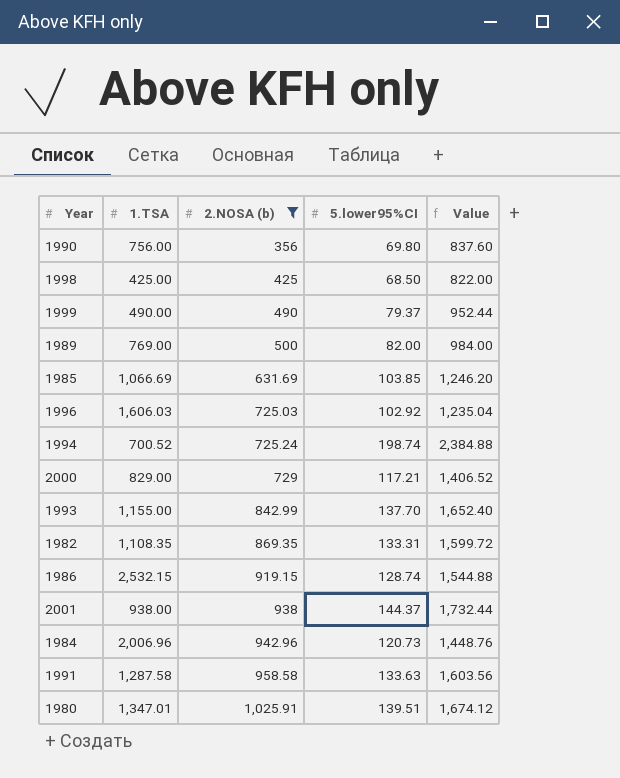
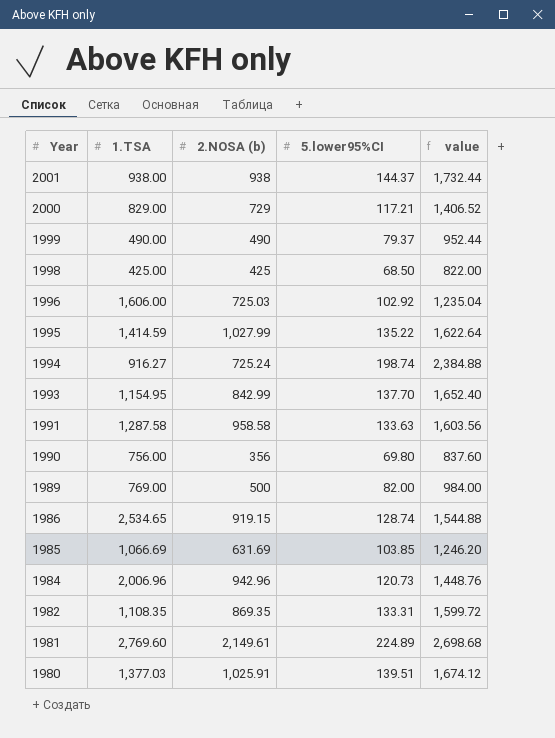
filter: 2.NOSA (b) <= 1,025.91 -> none
row order: 2.NOSA (b) ascending -> Year descending
column name: Value -> value
1996 | 1.TSA: 1,606.03 -> 1,606.00
1994 | 1.TSA: 700.52 -> 916.27
1993 | 1.TSA: 1,155.00 -> 1,154.95
1986 | 1.TSA: 2,532.15 -> 2,534.65
1980 | 1.TSA: 1,347.01 -> 1,377.03

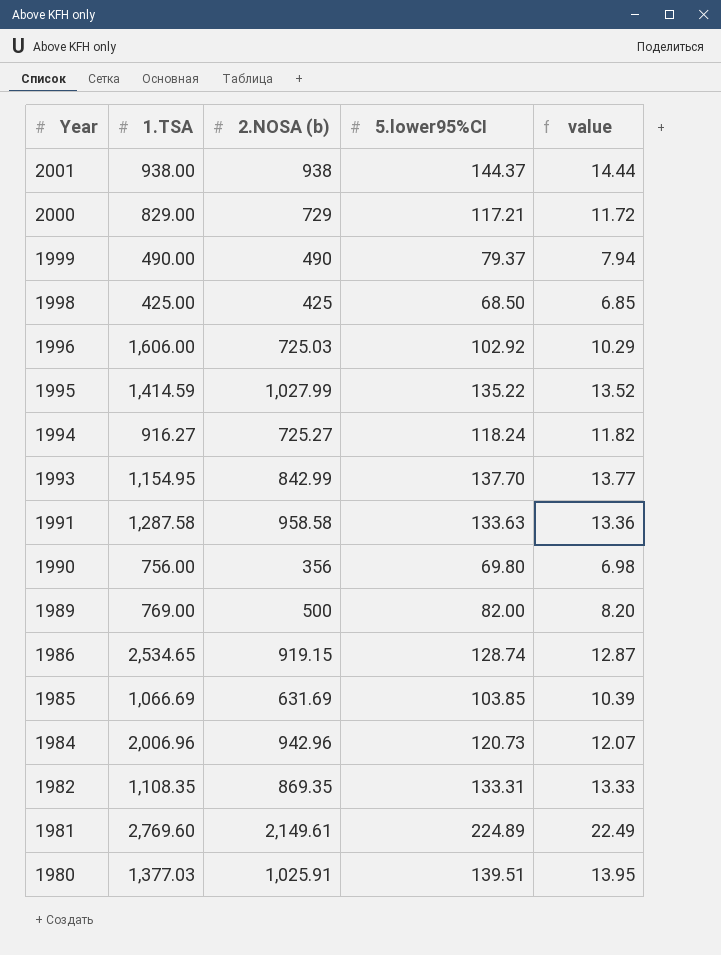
column value | formula: [5.lower95%CI] * 12 -> [5.lower95%CI] * 0.1
1994 | 2.NOSA (b): 725.24 -> 725.27
1994 | 5.lower95%CI: 198.74 -> 118.24

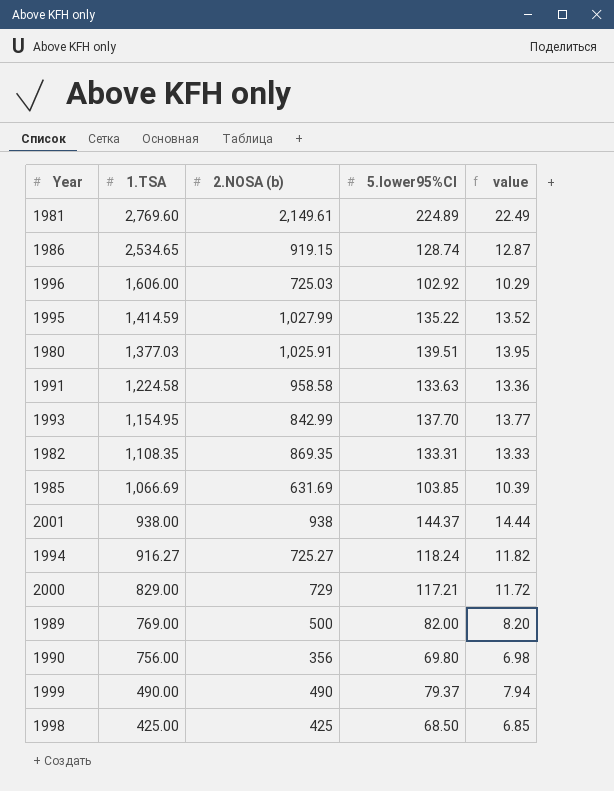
row order: Year descending -> 1.TSA descending
row 1984: 2,006.96 | 942.96 | 120.73 | 12.07 -> none
1991 | 1.TSA: 1,287.58 -> 1,224.58

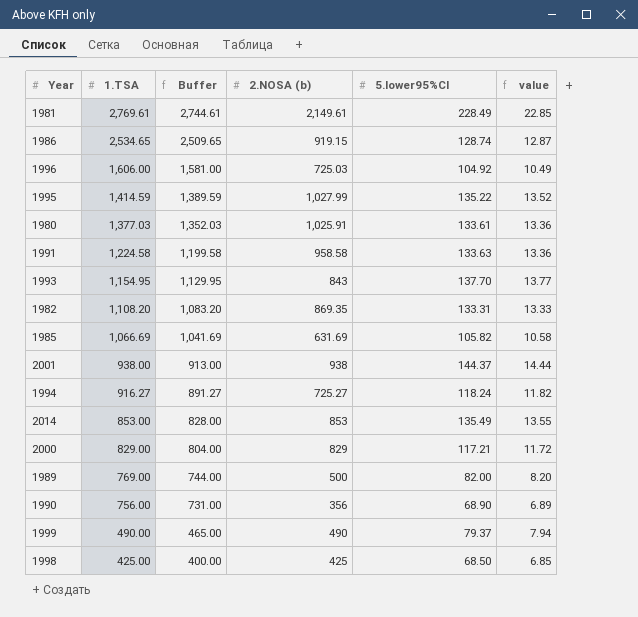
column Buffer | formula: none -> [1.TSA] - 25
1981 | 1.TSA: 2,769.60 -> 2,769.61
1981 | 5.lower95%CI: 224.89 -> 228.49
1981 | value: 22.49 -> 22.85
1996 | 5.lower95%CI: 102.92 -> 104.92
1996 | value: 10.29 -> 10.49
1980 | 5.lower95%CI: 139.51 -> 133.61
1980 | value: 13.95 -> 13.36
1993 | 2.NOSA (b): 842.99 -> 843
1982 | 1.TSA: 1,108.35 -> 1,108.20
1985 | 5.lower95%CI: 103.85 -> 105.82
1985 | value: 10.39 -> 10.58
row 2014: none -> 853.00 | 828.00 | 853 | 135.49 | 13.55
2000 | 2.NOSA (b): 729 -> 829
1990 | 5.lower95%CI: 69.80 -> 68.90
1990 | value: 6.98 -> 6.89

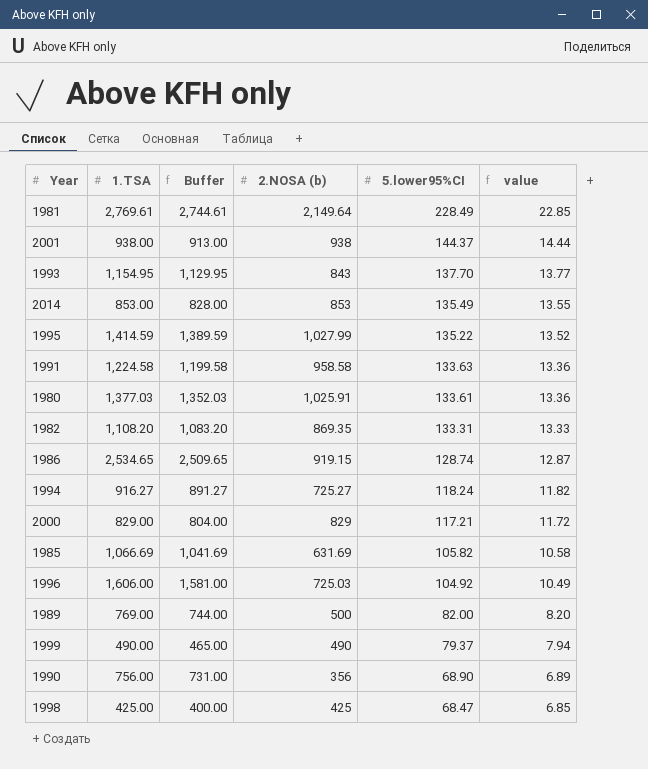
row order: 1.TSA descending -> 5.lower95%CI descending
1981 | 2.NOSA (b): 2,149.61 -> 2,149.64
1998 | 5.lower95%CI: 68.50 -> 68.47

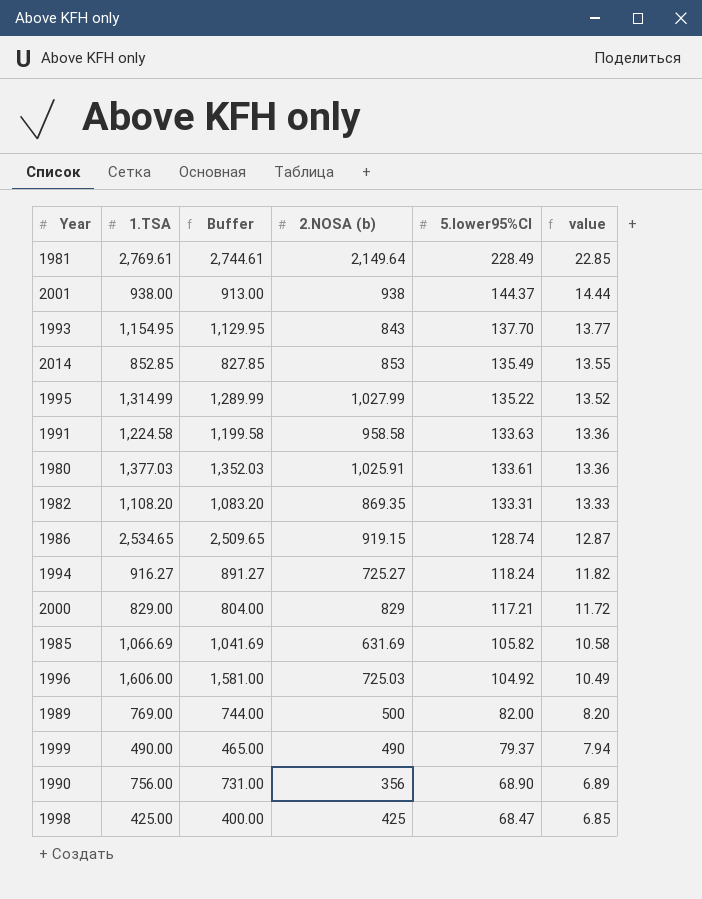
2014 | 1.TSA: 853.00 -> 852.85
2014 | Buffer: 828.00 -> 827.85
1995 | 1.TSA: 1,414.59 -> 1,314.99
1995 | Buffer: 1,389.59 -> 1,289.99

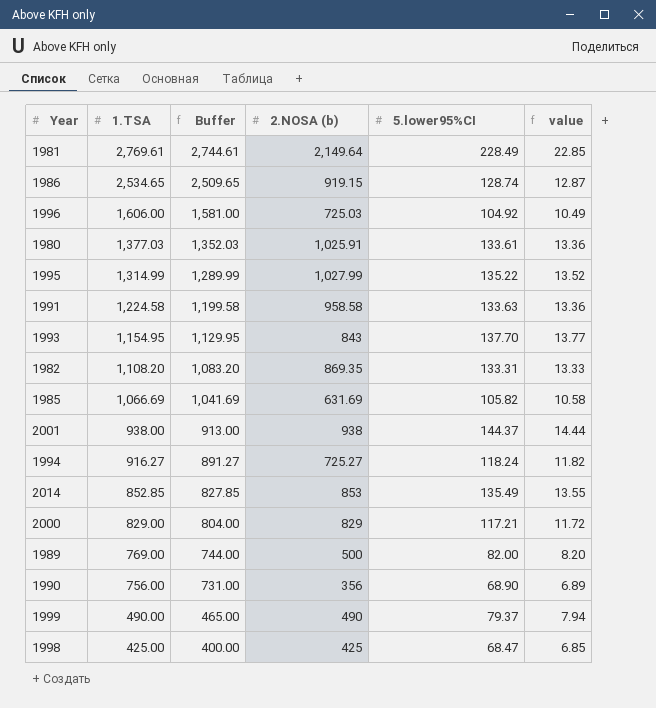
row order: 5.lower95%CI descending -> 1.TSA descending

